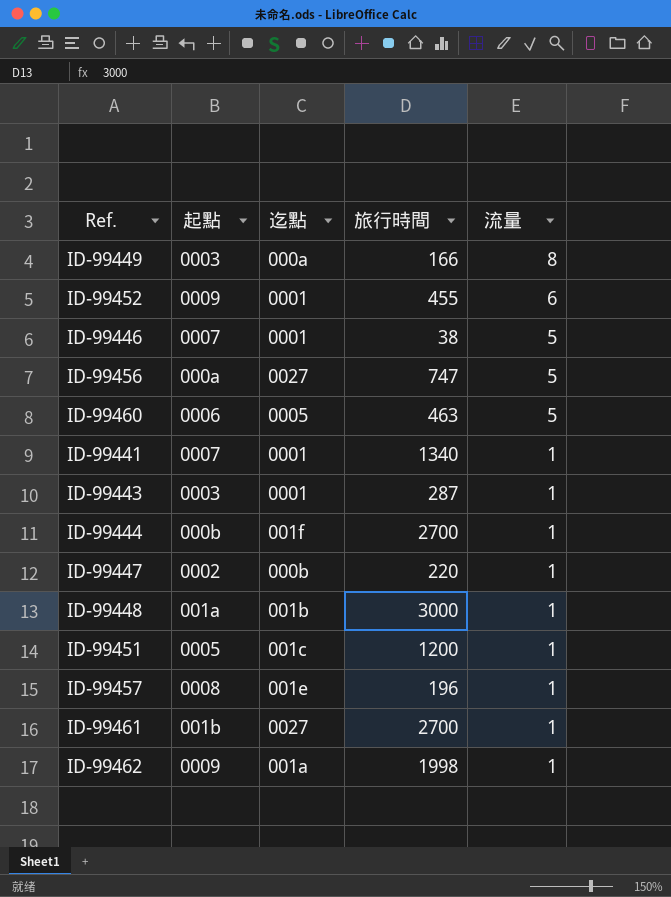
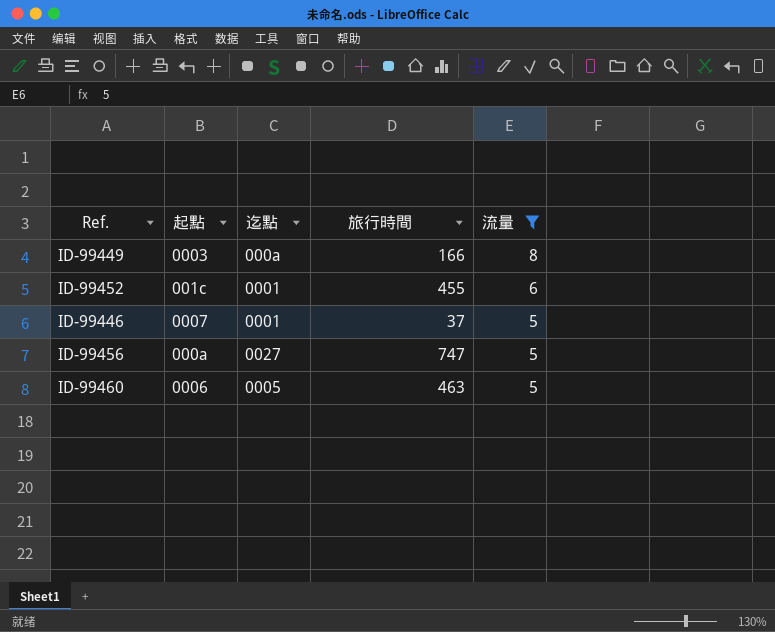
filter: none -> 流量 != 1
ID-99452 | 起點: 0009 -> 001c
ID-99446 | 旅行時間: 38 -> 37

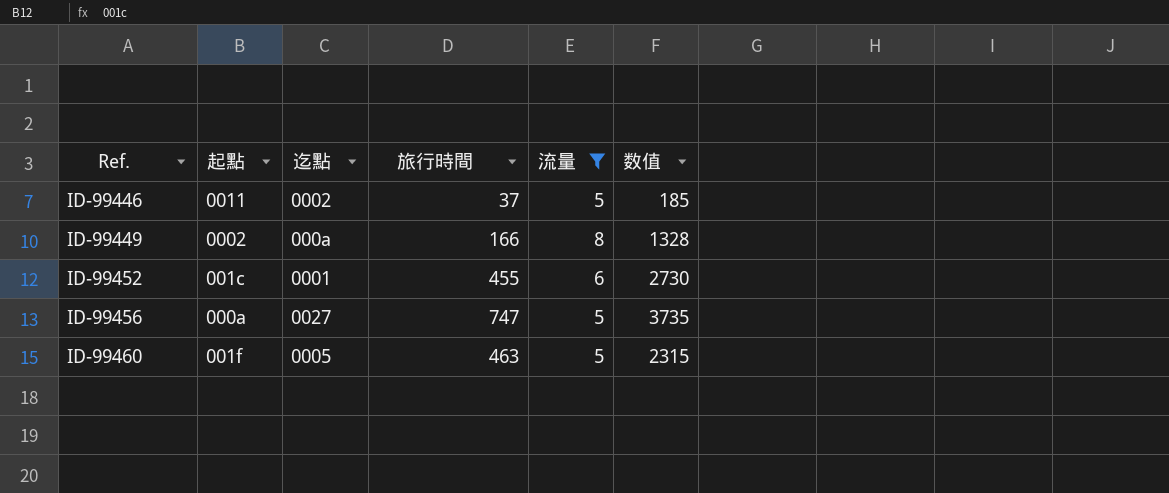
row order: 流量 descending -> Ref. ascending
column 数值 | formula: none -> [旅行時間] * [流量]
ID-99446 | 起點: 0007 -> 0011
ID-99446 | 迄點: 0001 -> 0002
ID-99449 | 起點: 0003 -> 0002
ID-99460 | 起點: 0006 -> 001f

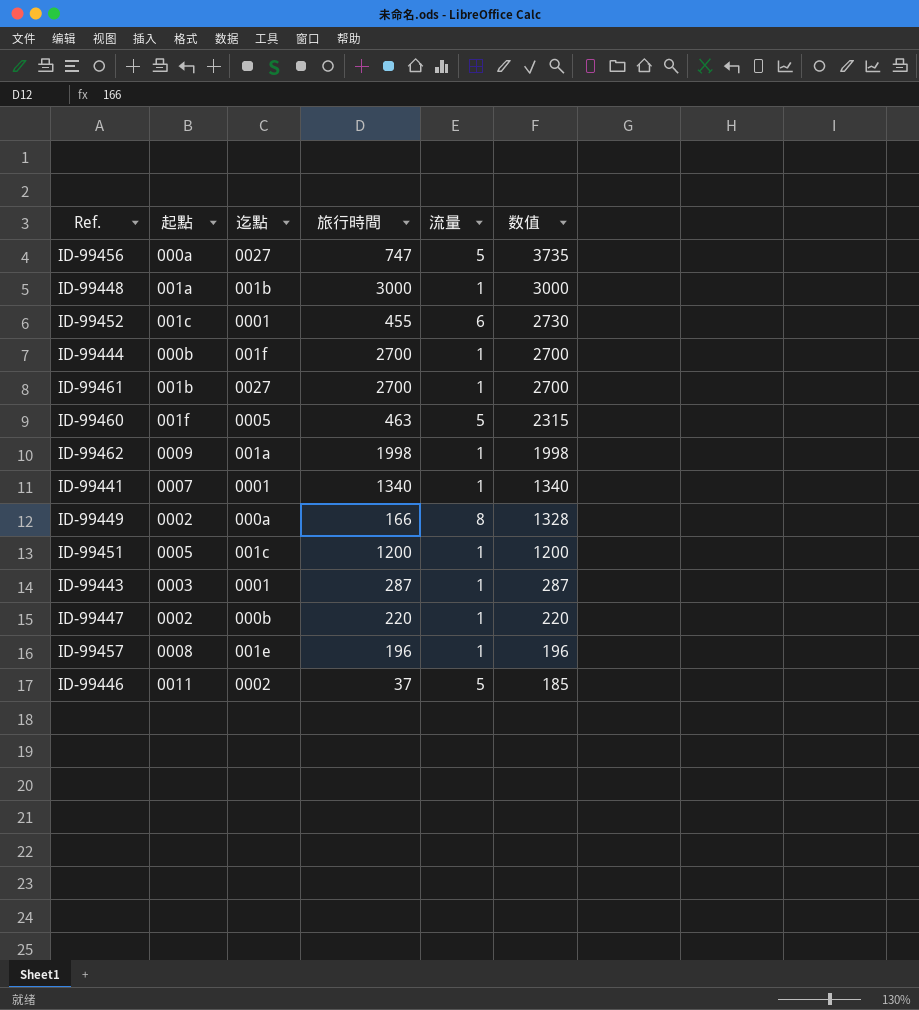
filter: 流量 != 1 -> none
row order: Ref. ascending -> 数值 descending

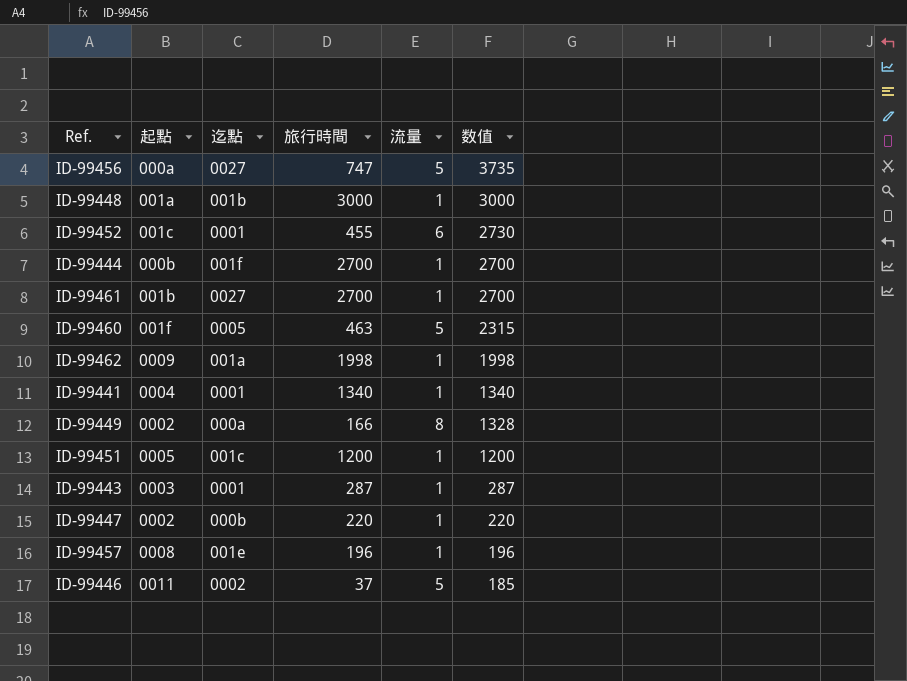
ID-99441 | 起點: 0007 -> 0004

